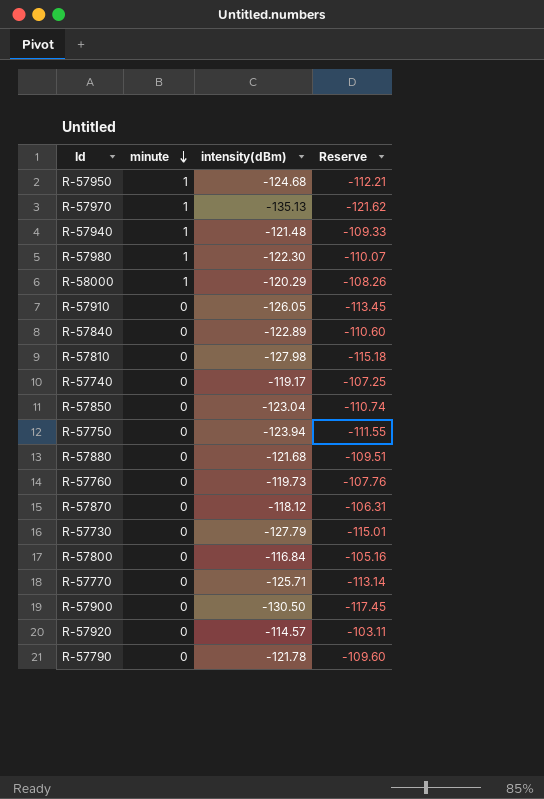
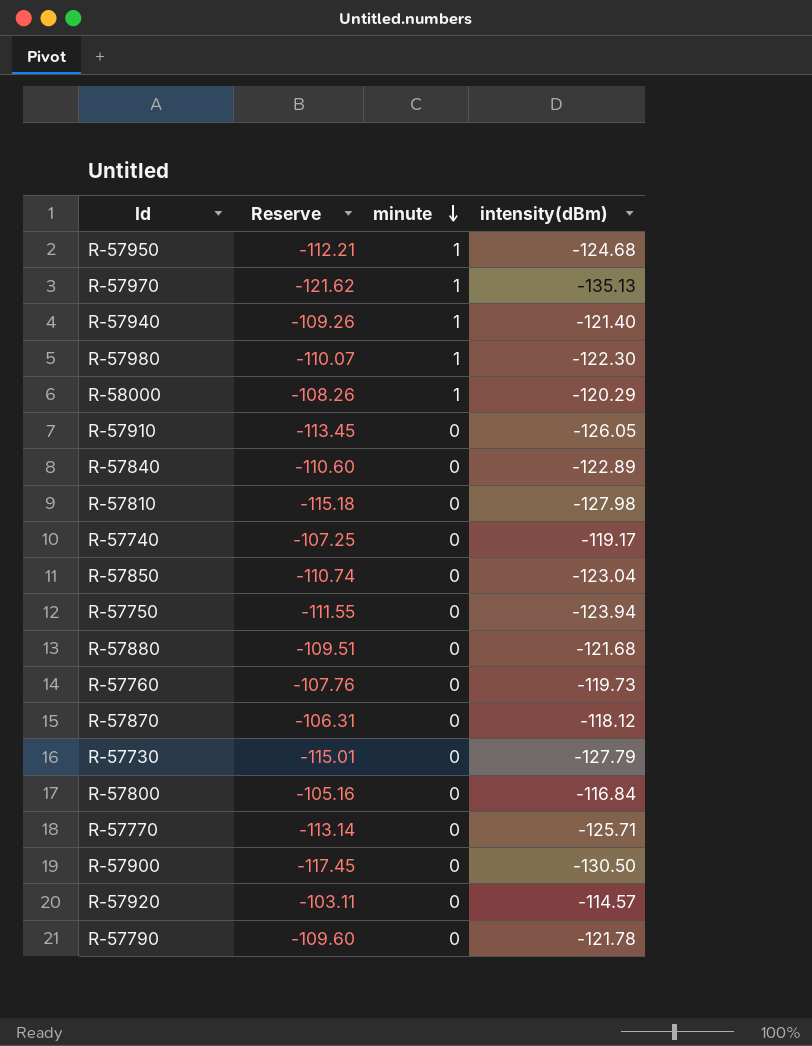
column Reserve | position: 4 -> 2
R-57940 | Reserve: -109.33 -> -109.26
R-57940 | intensity(dBm): -121.48 -> -121.40

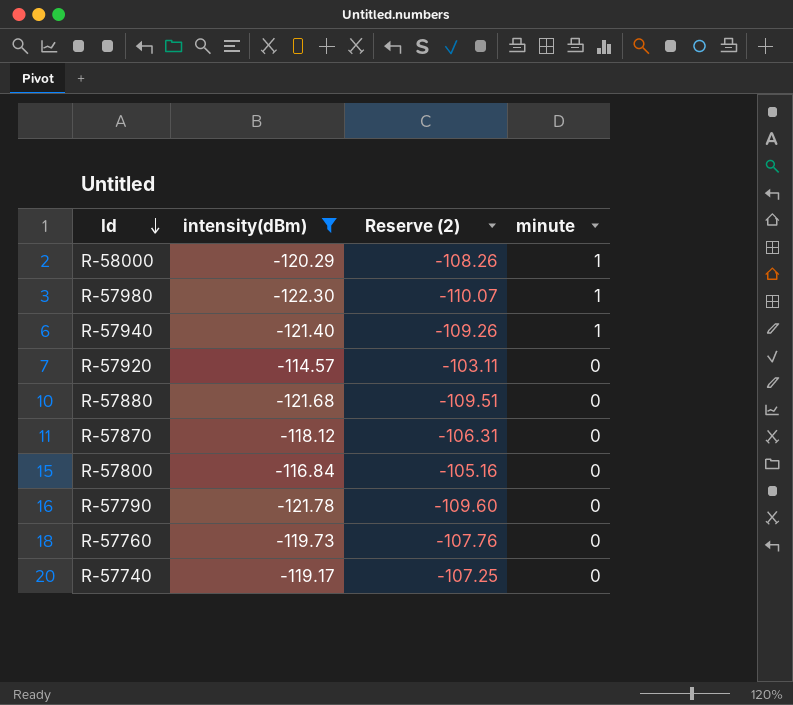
filter: none -> intensity(dBm) >= -122.30
row order: minute descending -> Id descending
column intensity(dBm) | position: 4 -> 2
column name: Reserve -> Reserve (2)

